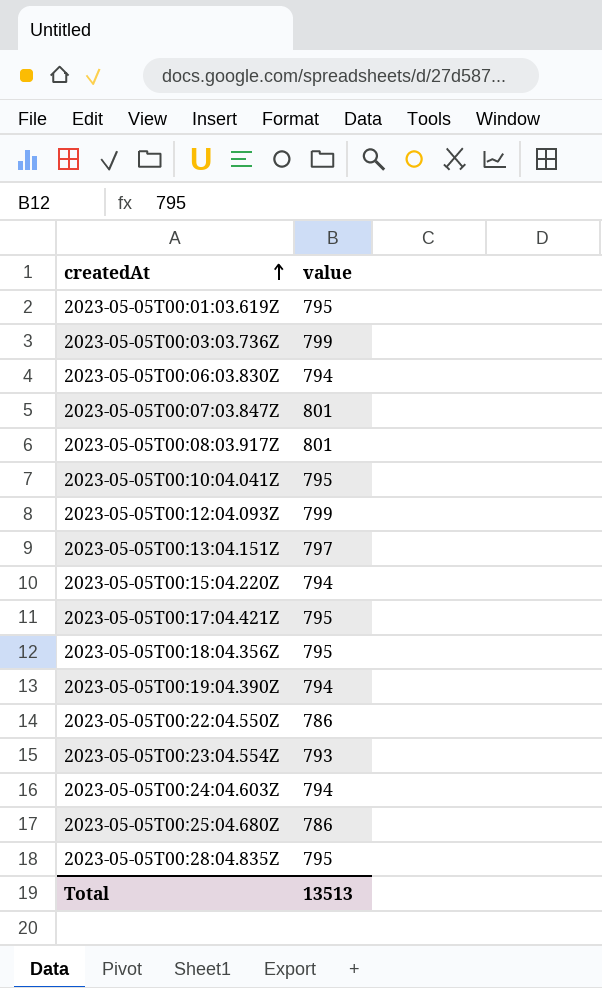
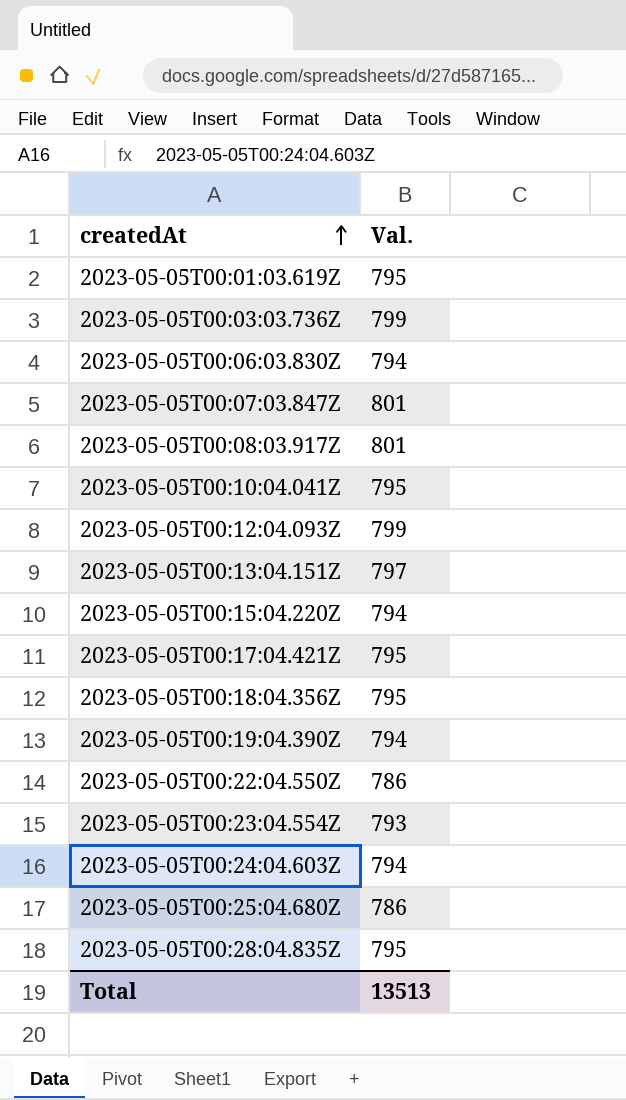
column name: value -> Val.

